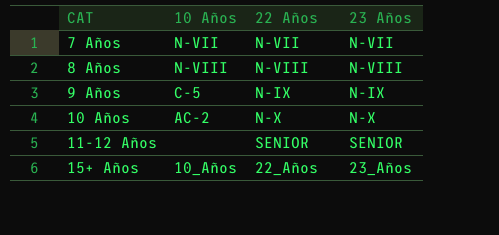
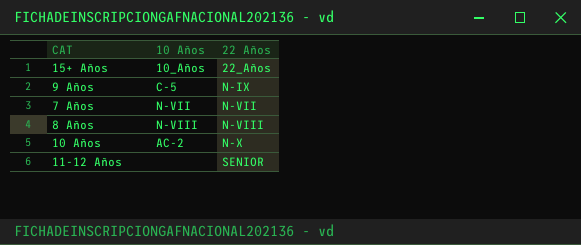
row order: CAT ascending -> 22 Años ascending
column 23 Años | position: 4 -> none

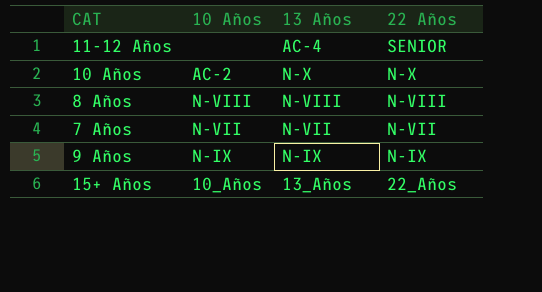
row order: 22 Años ascending -> 22 Años descending
column 13 Años | position: none -> 3
9 Años | 10 Años: C-5 -> N-IX

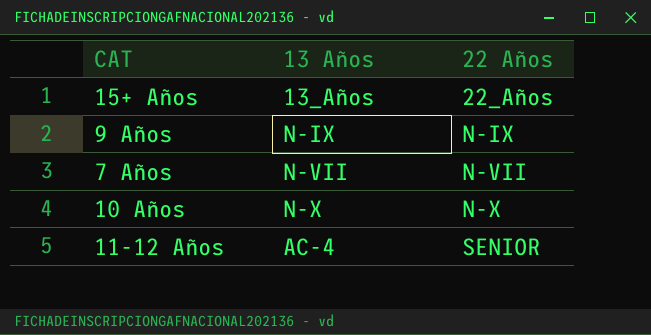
row order: 22 Años descending -> 22 Años ascending
column 10 Años | position: 2 -> none
row 8 Años: N-VIII | N-VIII | N-VIII -> none

